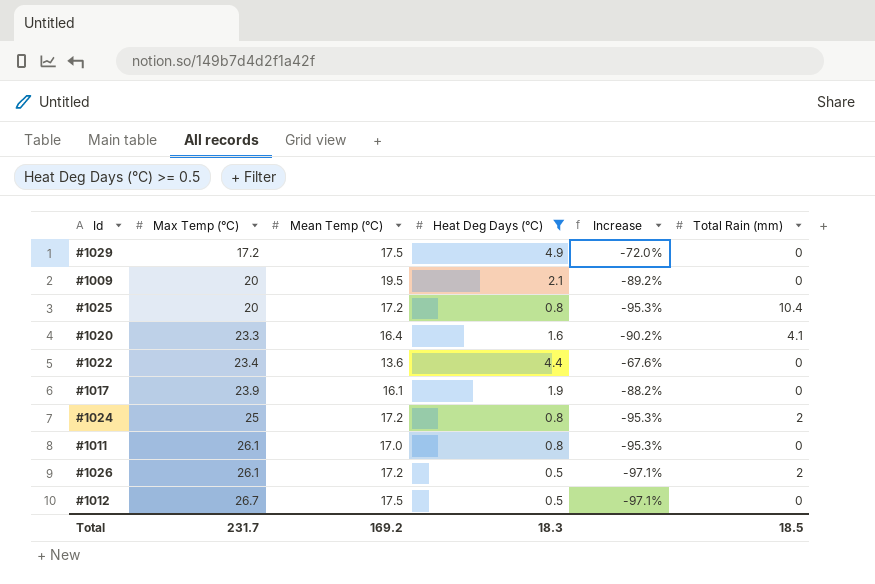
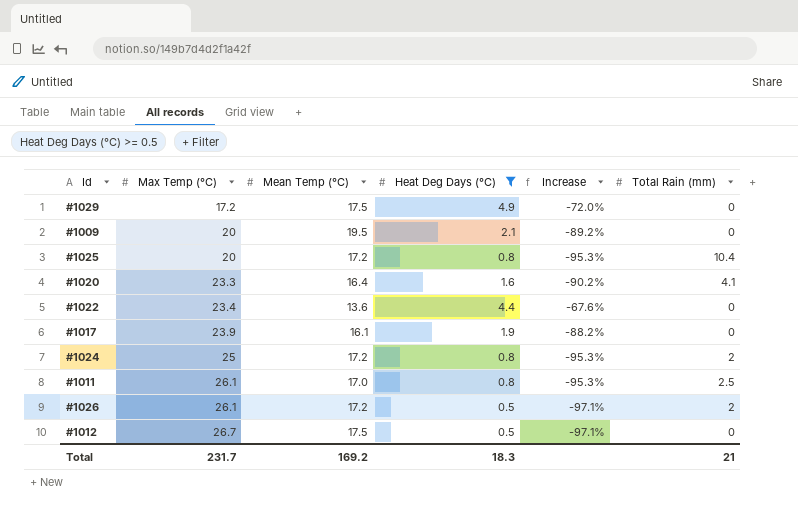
#1011 | Total Rain (mm): 0 -> 2.5
Total | Total Rain (mm): 18.5 -> 21

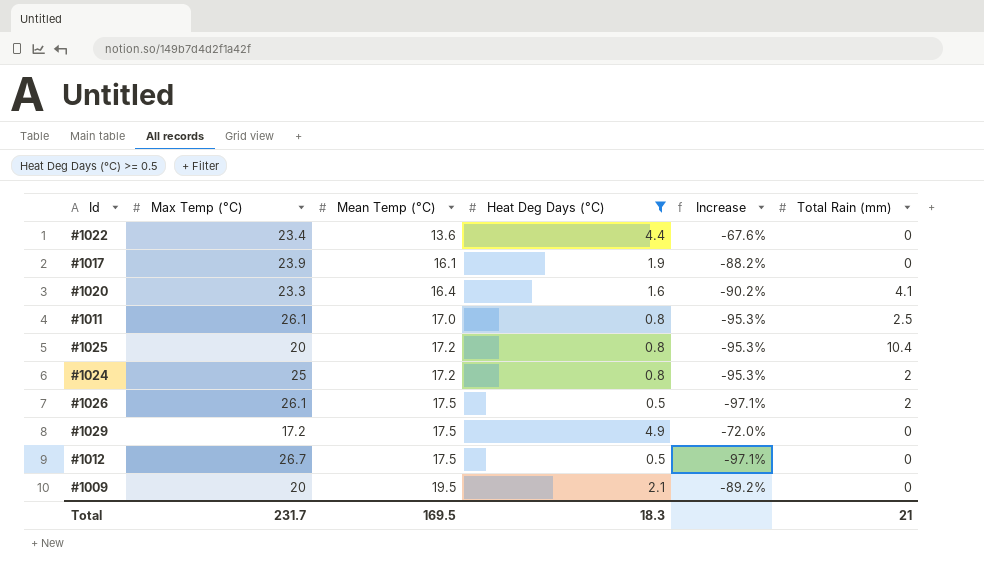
row order: Max Temp (°C) ascending -> Mean Temp (°C) ascending
#1026 | Mean Temp (°C): 17.2 -> 17.5
Total | Mean Temp (°C): 169.2 -> 169.5

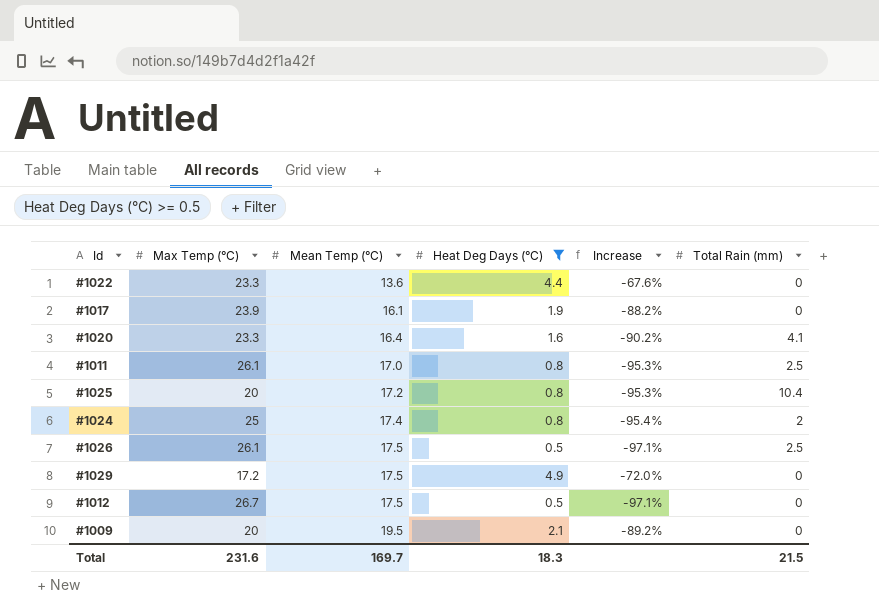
#1022 | Max Temp (°C): 23.4 -> 23.3
#1024 | Mean Temp (°C): 17.2 -> 17.4
#1024 | Increase: -95.3% -> -95.4%
#1026 | Total Rain (mm): 2 -> 2.5
Total | Max Temp (°C): 231.7 -> 231.6
Total | Mean Temp (°C): 169.5 -> 169.7
Total | Total Rain (mm): 21 -> 21.5

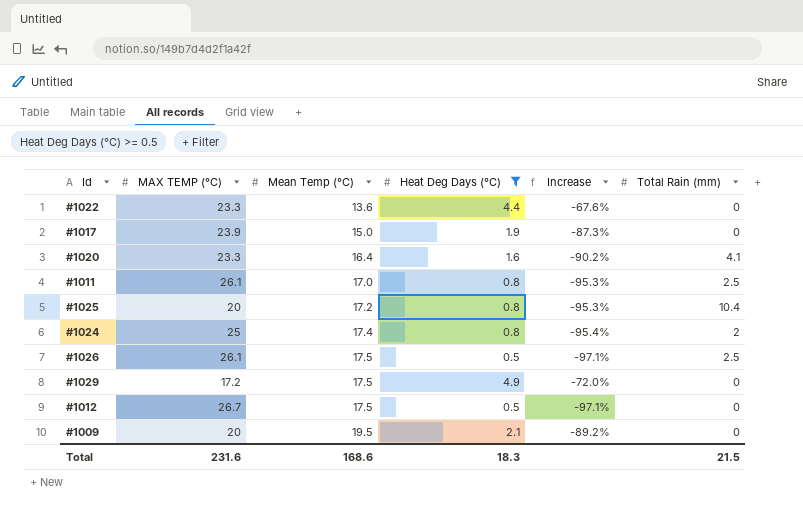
column name: Max Temp (°C) -> MAX TEMP (°C)
#1017 | Mean Temp (°C): 16.1 -> 15.0
#1017 | Increase: -88.2% -> -87.3%
Total | Mean Temp (°C): 169.7 -> 168.6

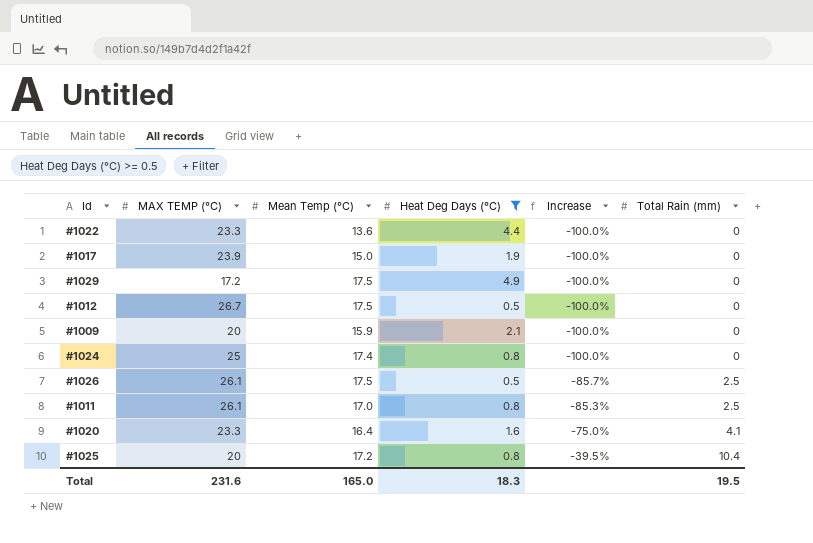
row order: Mean Temp (°C) ascending -> Increase ascending
column Increase | formula: ([Heat Deg Days (°C)] - [Mean Temp (°C)]) / [Mean Temp (°C)] -> ([Total Rain (mm)] - [Mean Temp (°C)]) / [Mean Temp (°C)]
#1009 | Mean Temp (°C): 19.5 -> 15.9
#1024 | Total Rain (mm): 2 -> 0
Total | Mean Temp (°C): 168.6 -> 165.0
Total | Total Rain (mm): 21.5 -> 19.5

